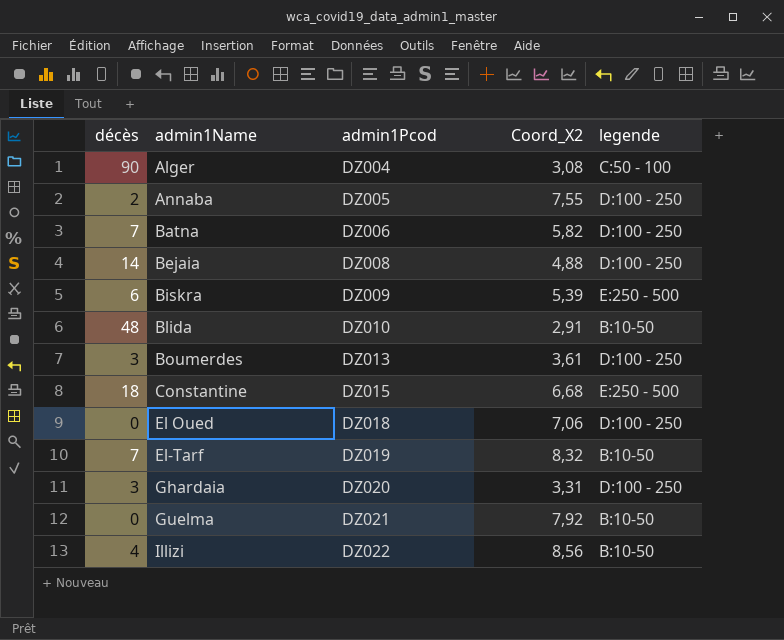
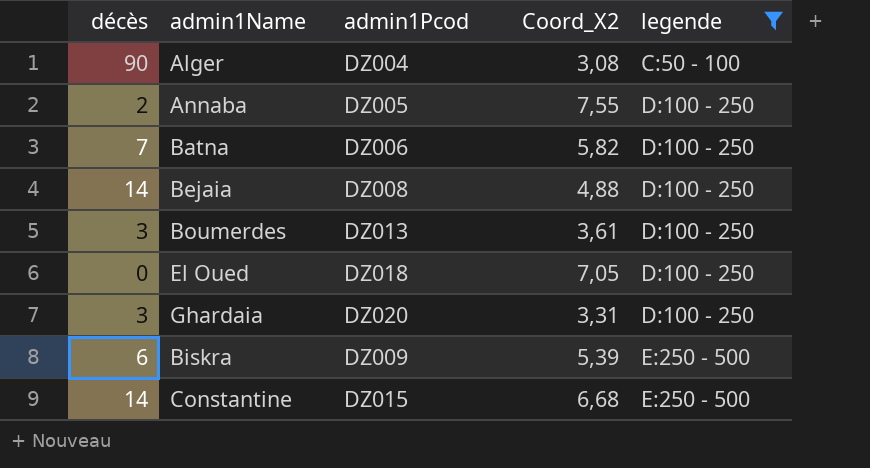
filter: none -> legende != B:10-50
row order: admin1Name ascending -> legende ascending
El Oued | Coord_X2: 7,06 -> 7,05
Constantine | décès: 18 -> 14

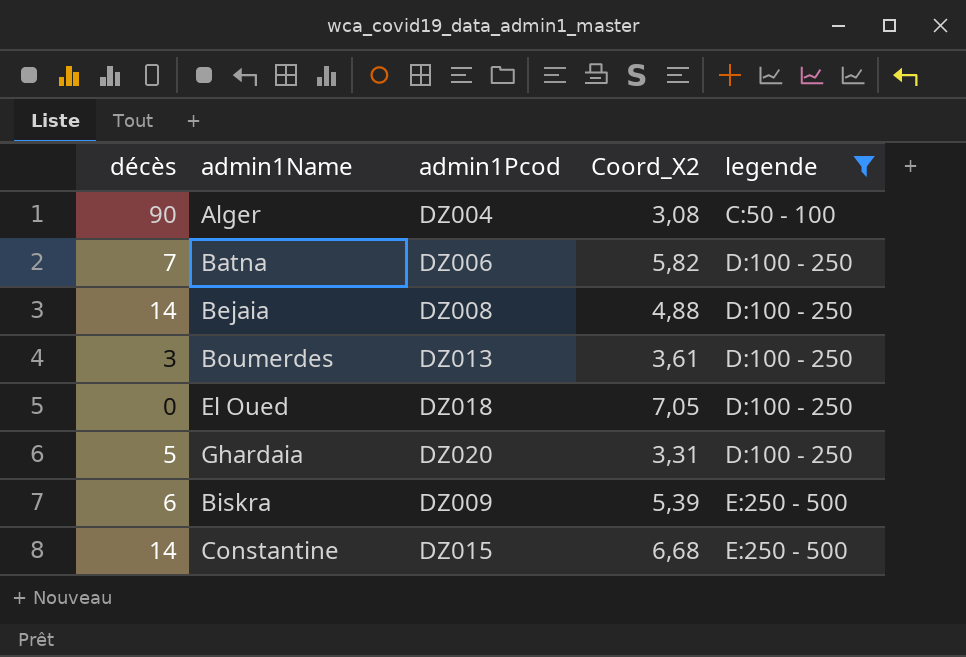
row Annaba: 2 | DZ005 | 7,55 | D:100 - 250 -> none
Ghardaia | décès: 3 -> 5

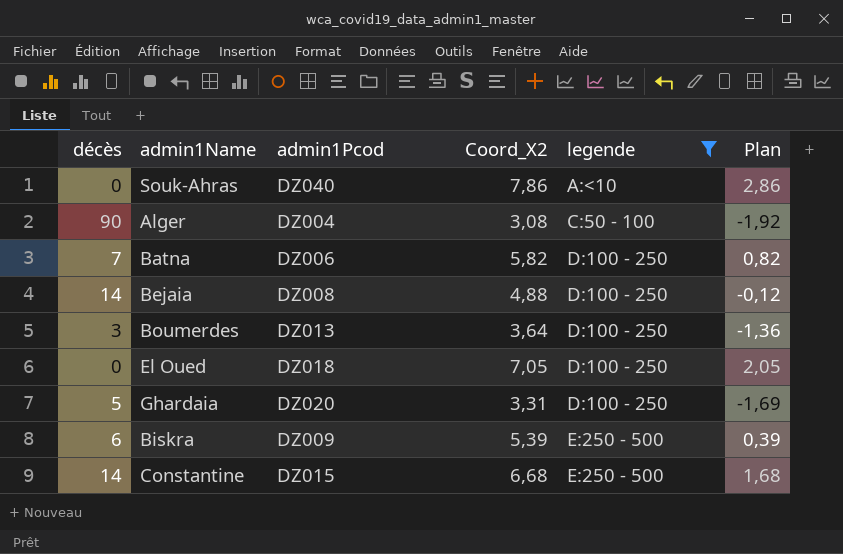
column Plan | formula: none -> [Coord_X2] - 5
row Souk-Ahras: none -> 0 | DZ040 | 7,86 | A:<10 | 2,86
Boumerdes | Coord_X2: 3,61 -> 3,64

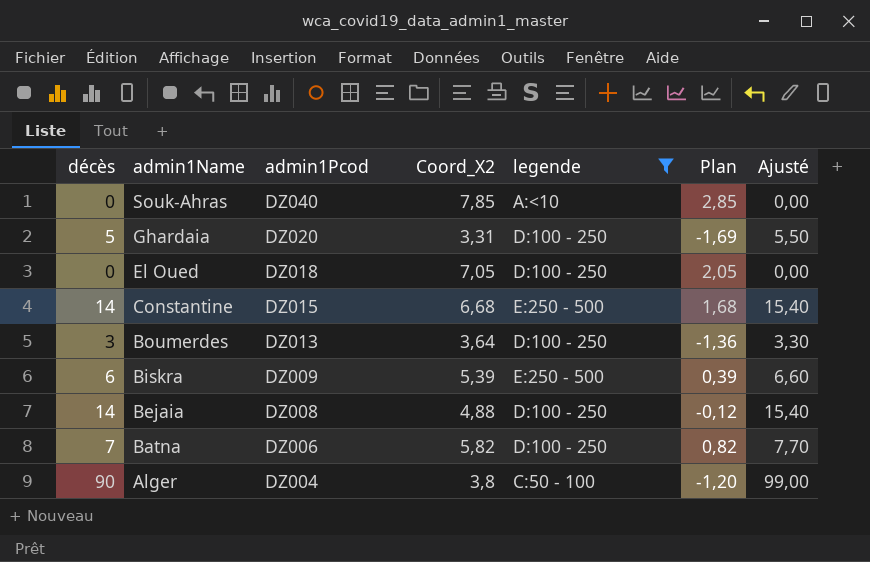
row order: legende ascending -> admin1Name descending
column Ajusté | formula: none -> [décès] * 1,1
Souk-Ahras | Coord_X2: 7,86 -> 7,85
Souk-Ahras | Plan: 2,86 -> 2,85
Alger | Coord_X2: 3,08 -> 3,8
Alger | Plan: -1,92 -> -1,20

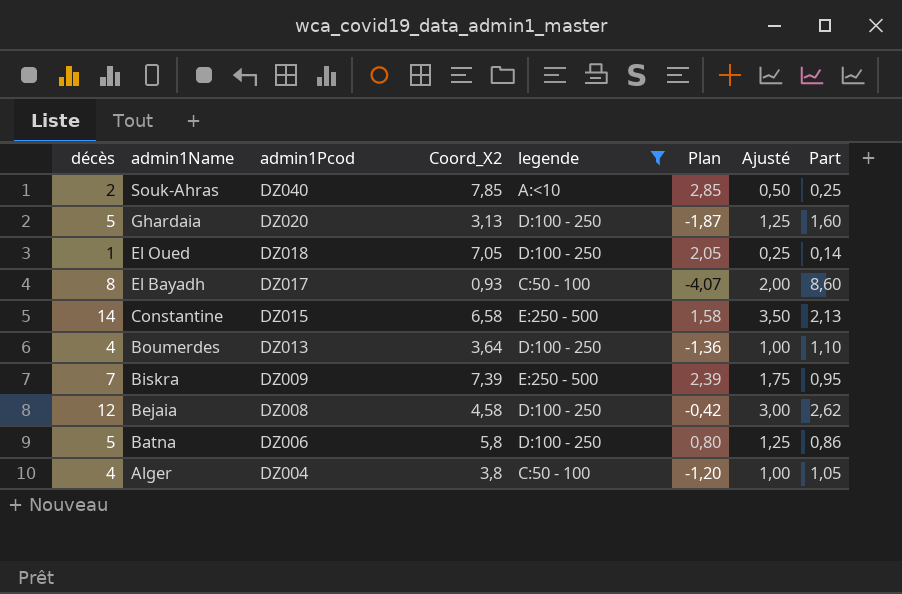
column Ajusté | formula: [décès] * 1,1 -> [décès] * 0,25
column Part | formula: none -> [décès] / [Coord_X2]
Souk-Ahras | décès: 0 -> 2
Ghardaia | Coord_X2: 3,31 -> 3,13
Ghardaia | Plan: -1,69 -> -1,87
El Oued | décès: 0 -> 1
row El Bayadh: none -> 8 | DZ017 | 0,93 | C:50 - 100 | -4,07 | 2,00 | 8,60
Constantine | Coord_X2: 6,68 -> 6,58
Constantine | Plan: 1,68 -> 1,58
Boumerdes | décès: 3 -> 4
Biskra | décès: 6 -> 7
Biskra | Coord_X2: 5,39 -> 7,39
Biskra | Plan: 0,39 -> 2,39
Bejaia | décès: 14 -> 12
Bejaia | Coord_X2: 4,88 -> 4,58
Bejaia | Plan: -0,12 -> -0,42
Batna | décès: 7 -> 5
Batna | Coord_X2: 5,82 -> 5,8
Batna | Plan: 0,82 -> 0,80
Alger | décès: 90 -> 4

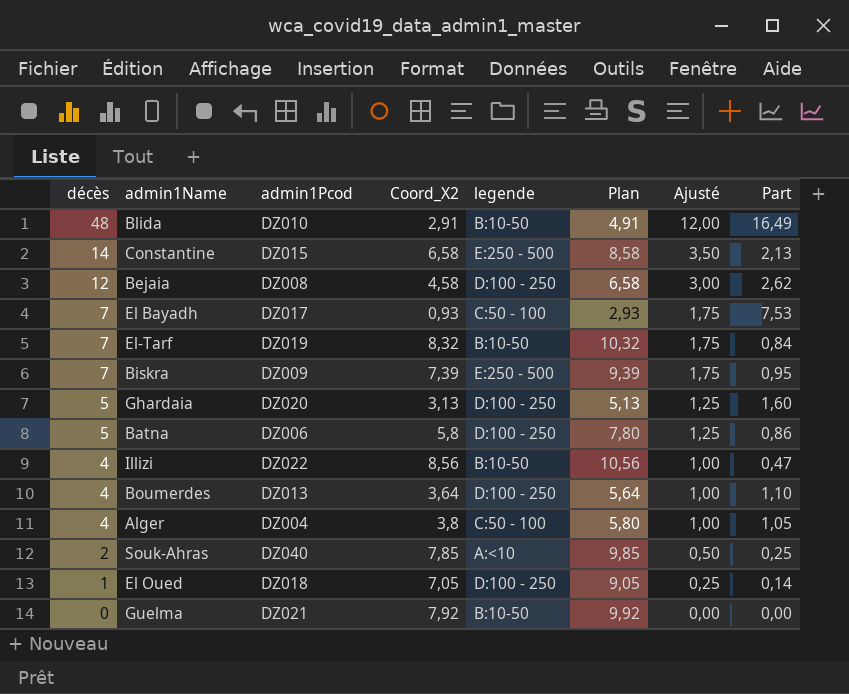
filter: legende != B:10-50 -> none
row order: admin1Name descending -> décès descending
column Plan | formula: [Coord_X2] - 5 -> [Coord_X2] + 2
El Bayadh | décès: 8 -> 7
El Bayadh | Ajusté: 2,00 -> 1,75
El Bayadh | Part: 8,60 -> 7,53

